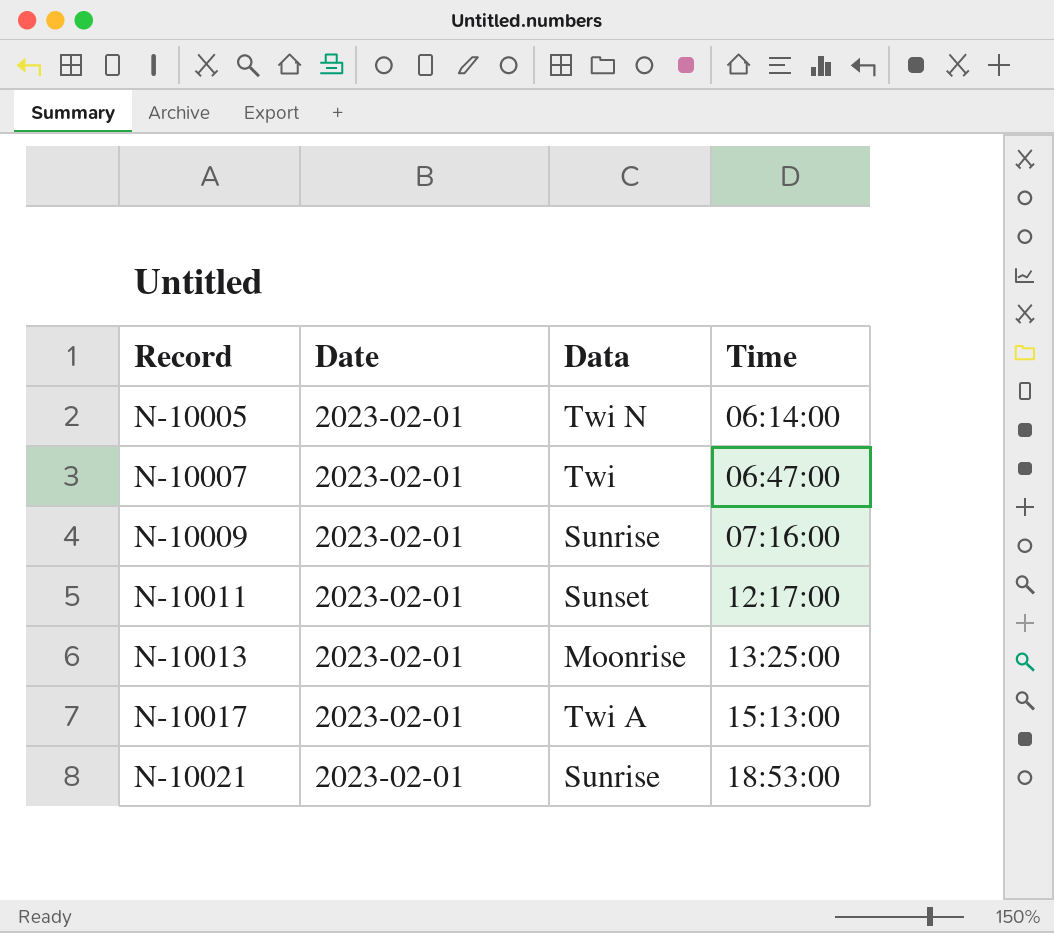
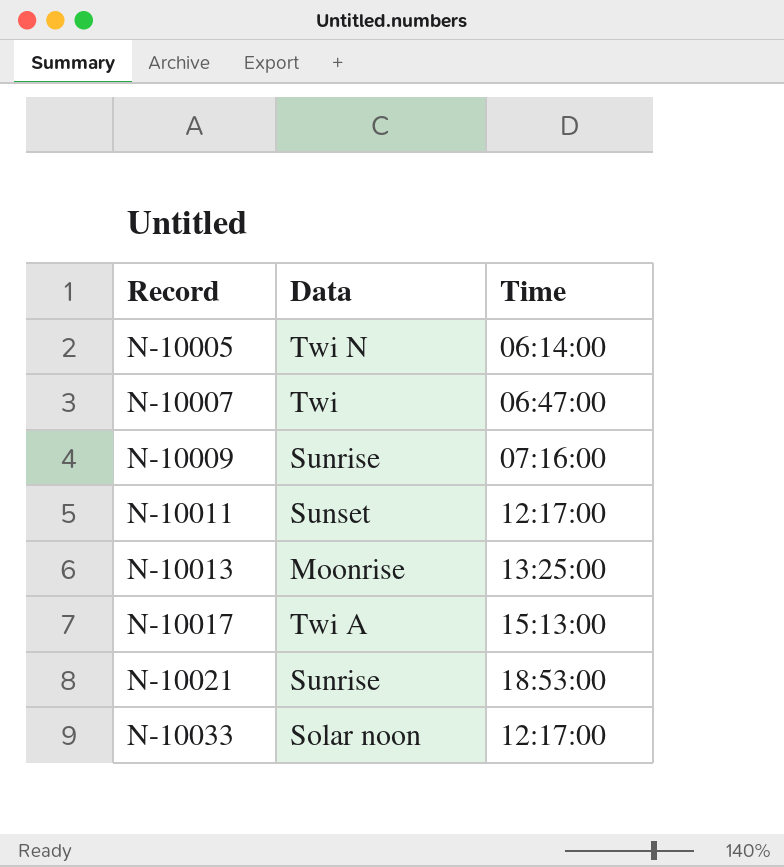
column Date | position: 2 -> none
row N-10033: none -> Solar noon | 12:17:00

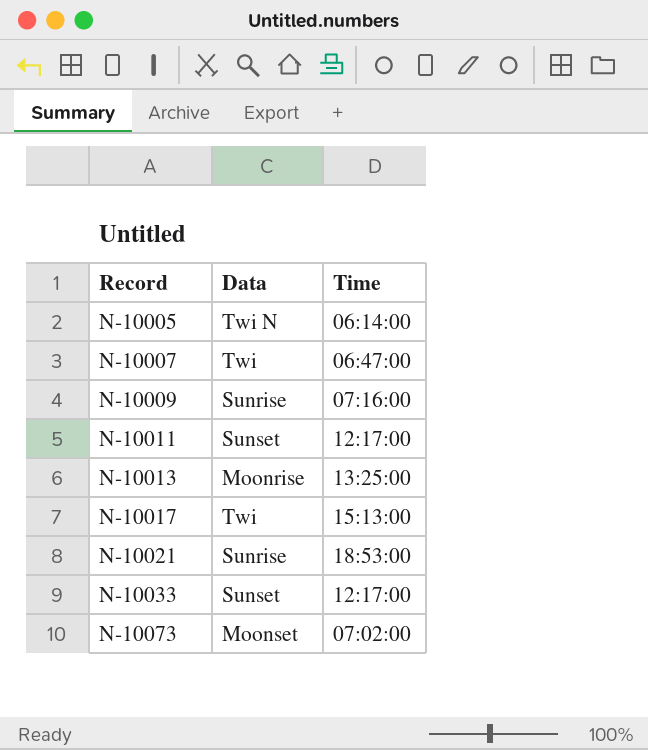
N-10017 | Data: Twi A -> Twi
N-10033 | Data: Solar noon -> Sunset
row N-10073: none -> Moonset | 07:02:00

